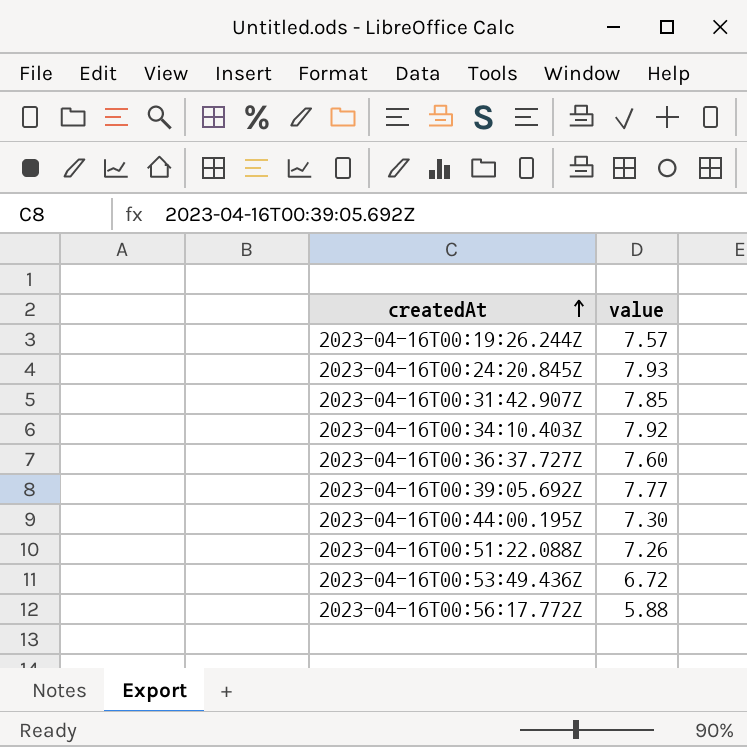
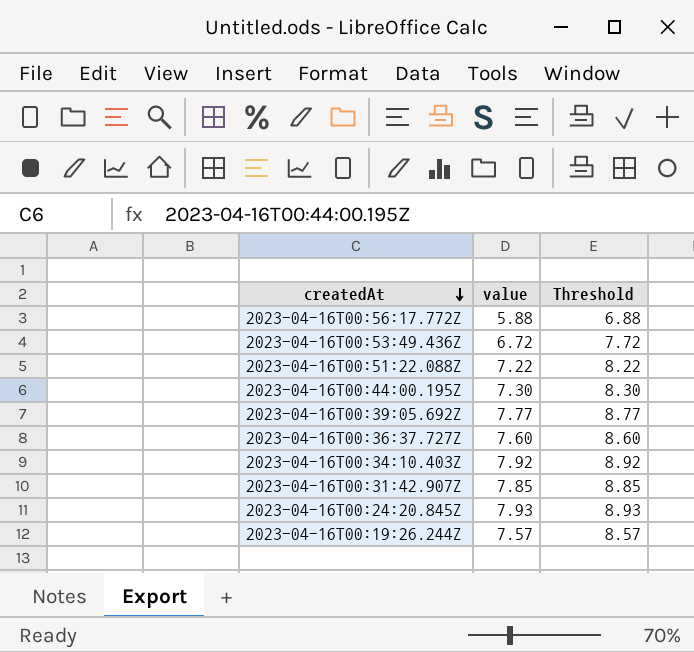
row order: createdAt ascending -> createdAt descending
column Threshold | formula: none -> [value] + 1
2023-04-16T00:51:22.088Z | value: 7.26 -> 7.22

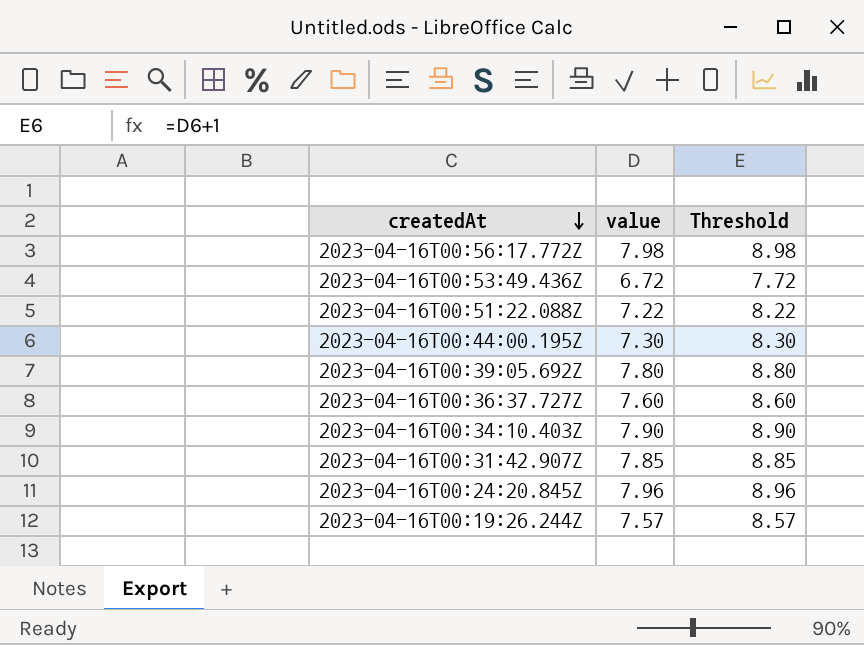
2023-04-16T00:56:17.772Z | value: 5.88 -> 7.98
2023-04-16T00:56:17.772Z | Threshold: 6.88 -> 8.98
2023-04-16T00:39:05.692Z | value: 7.77 -> 7.80
2023-04-16T00:39:05.692Z | Threshold: 8.77 -> 8.80
2023-04-16T00:34:10.403Z | value: 7.92 -> 7.90
2023-04-16T00:34:10.403Z | Threshold: 8.92 -> 8.90
2023-04-16T00:24:20.845Z | value: 7.93 -> 7.96
2023-04-16T00:24:20.845Z | Threshold: 8.93 -> 8.96

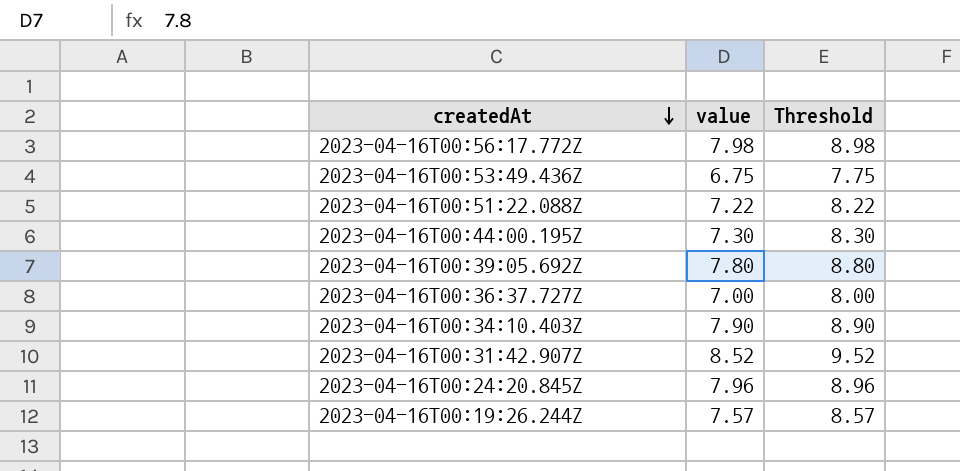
2023-04-16T00:53:49.436Z | value: 6.72 -> 6.75
2023-04-16T00:53:49.436Z | Threshold: 7.72 -> 7.75
2023-04-16T00:36:37.727Z | value: 7.60 -> 7.00
2023-04-16T00:36:37.727Z | Threshold: 8.60 -> 8.00
2023-04-16T00:31:42.907Z | value: 7.85 -> 8.52
2023-04-16T00:31:42.907Z | Threshold: 8.85 -> 9.52

